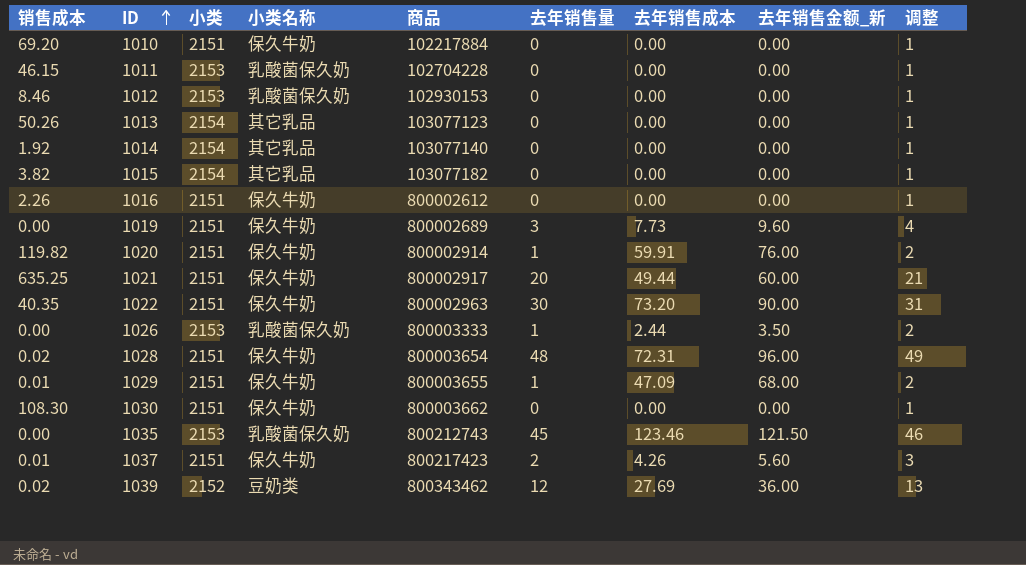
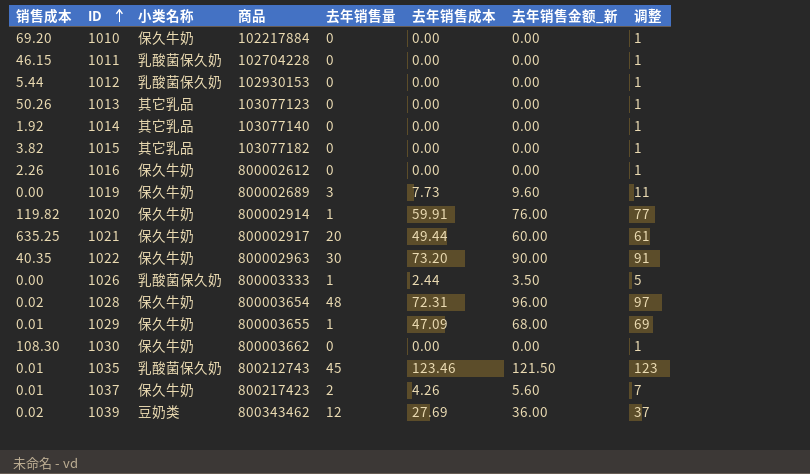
column 小类 | position: 3 -> none
column 调整 | formula: [去年销售量] + 1 -> [去年销售金额_新] + 1
1012 | 销售成本: 8.46 -> 5.44
1035 | 销售成本: 0.00 -> 0.01

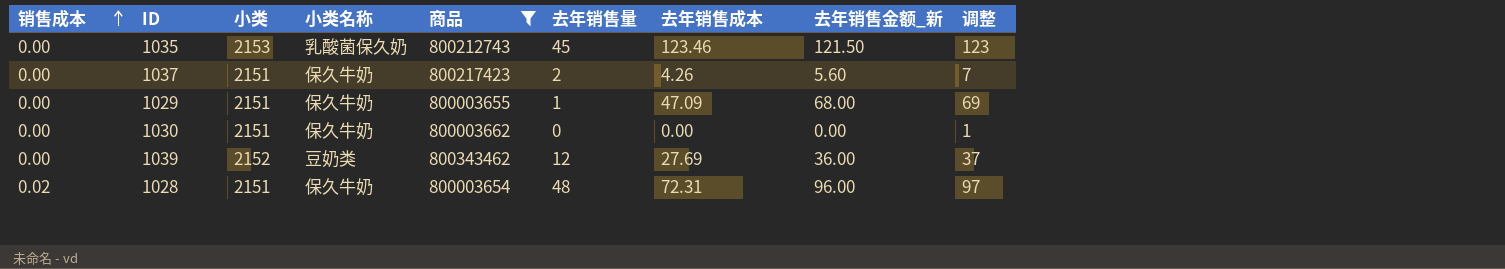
filter: none -> 商品 >= 800003654
row order: ID ascending -> 销售成本 ascending
column 小类 | position: none -> 3
1035 | 销售成本: 0.01 -> 0.00
1037 | 销售成本: 0.01 -> 0.00
1029 | 销售成本: 0.01 -> 0.00
1030 | 销售成本: 108.30 -> 0.00
1039 | 销售成本: 0.02 -> 0.00

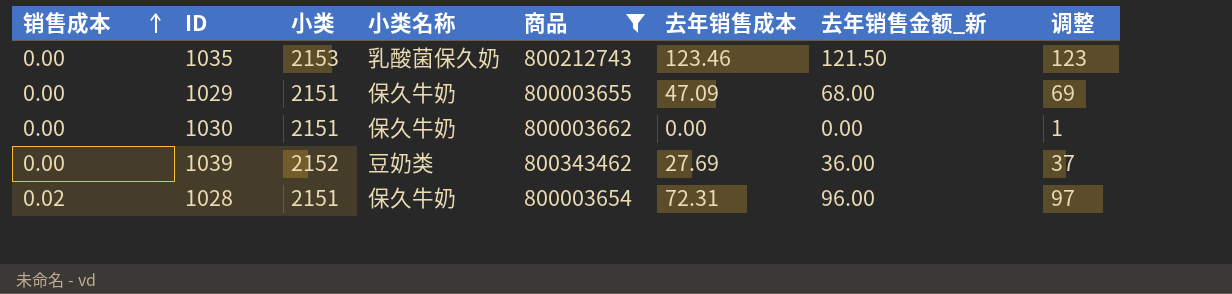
column 去年销售量 | position: 6 -> none
row 1037: 0.00 | 2151 | 保久牛奶 | 800217423 | 2 | 4.26 | 5.60 | 7 -> none

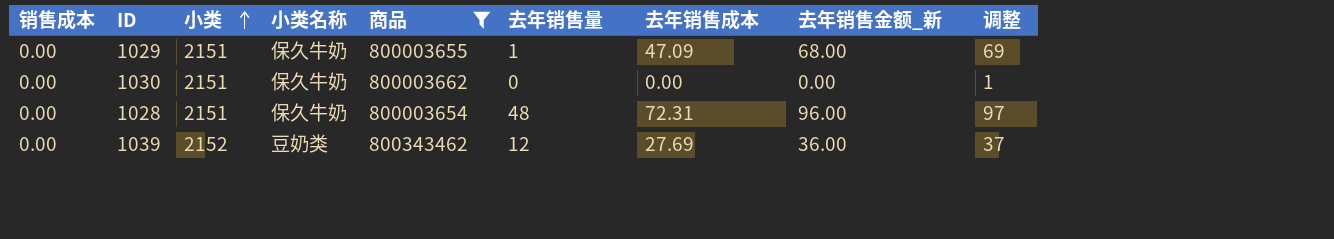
row order: 销售成本 ascending -> 小类 ascending
column 去年销售量 | position: none -> 6
row 1035: 0.00 | 2153 | 乳酸菌保久奶 | 800212743 | 123.46 | 121.50 | 123 -> none
1028 | 销售成本: 0.02 -> 0.00

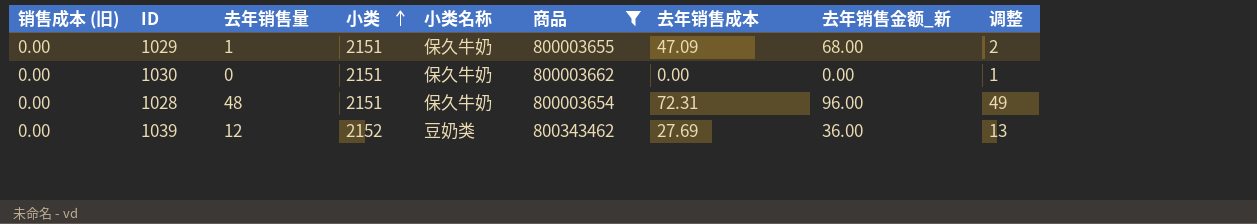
column name: 销售成本 -> 销售成本 (旧)
column 去年销售量 | position: 6 -> 3
column 调整 | formula: [去年销售金额_新] + 1 -> [去年销售量] + 1

